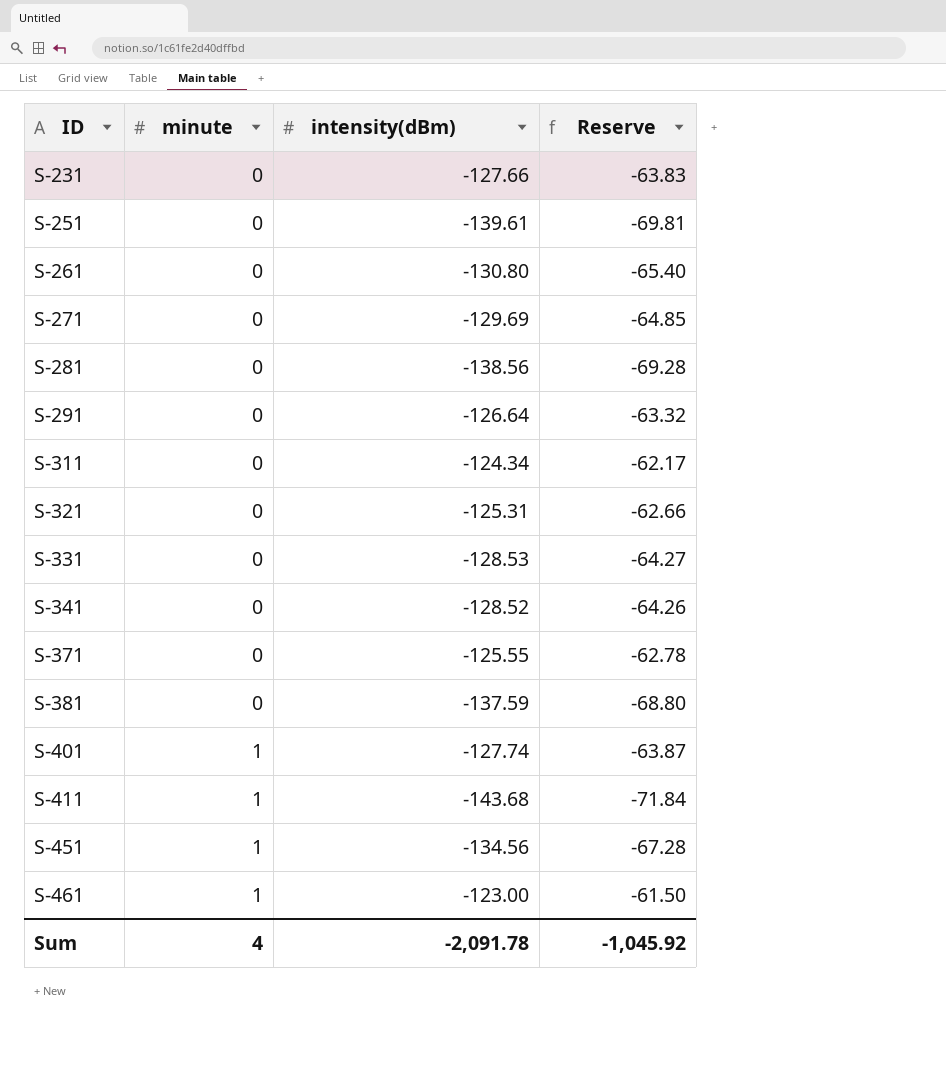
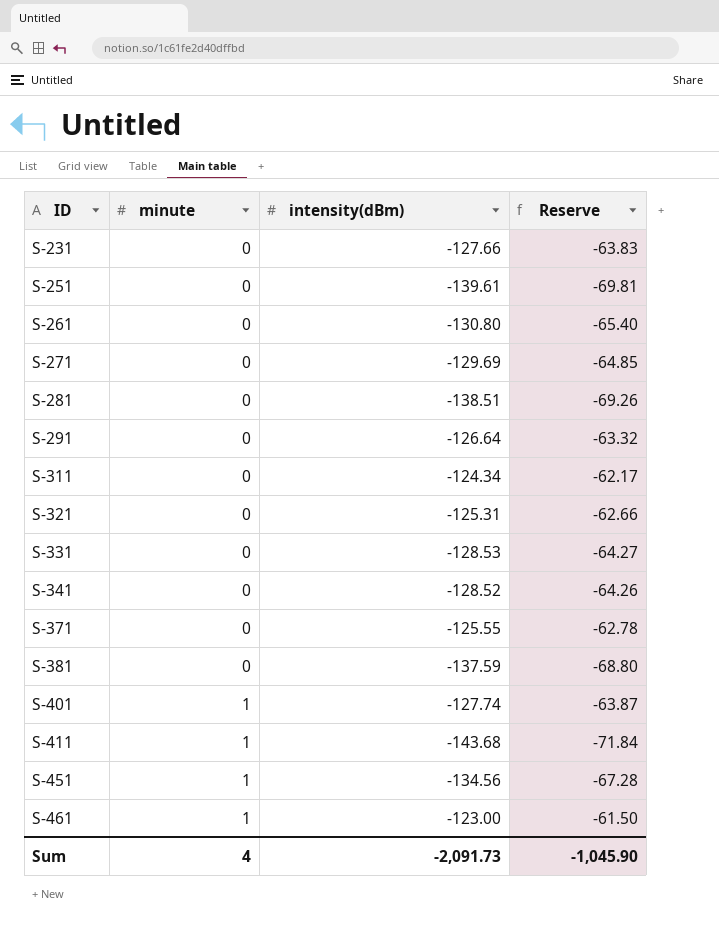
S-281 | intensity(dBm): -138.56 -> -138.51
S-281 | Reserve: -69.28 -> -69.26
Sum | intensity(dBm): -2,091.78 -> -2,091.73
Sum | Reserve: -1,045.92 -> -1,045.90

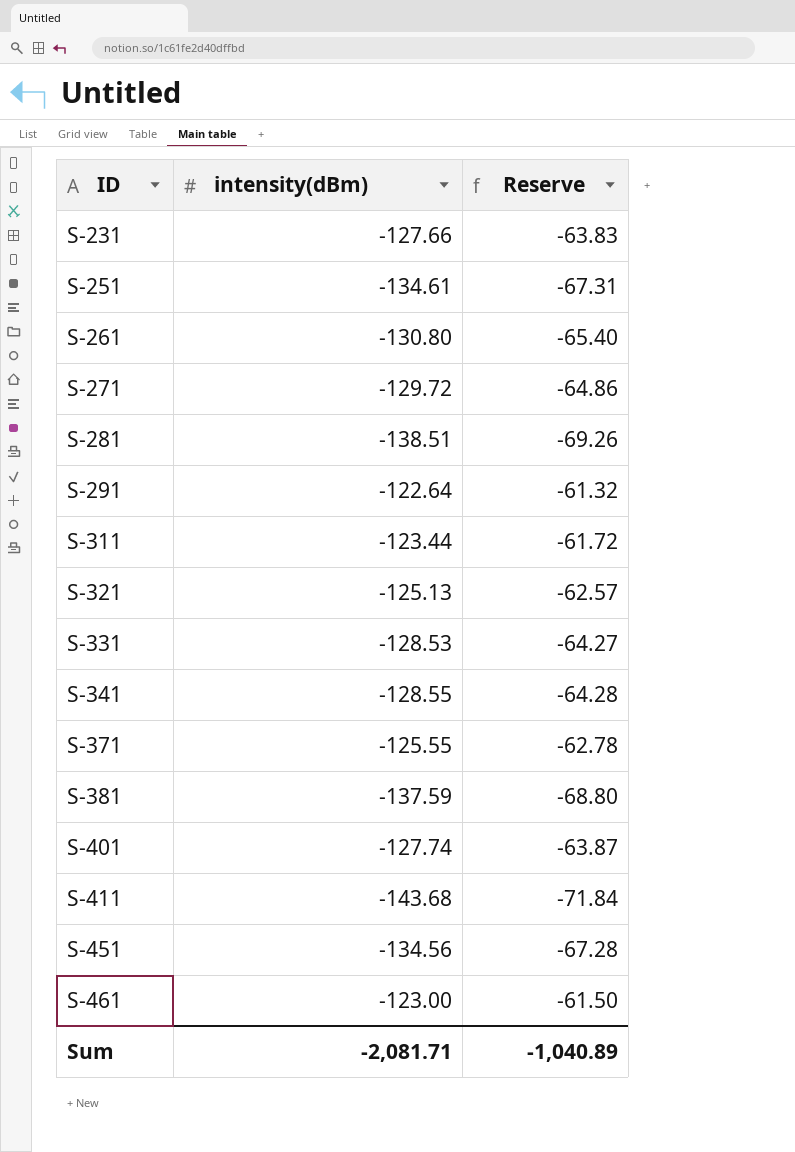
column minute | position: 2 -> none
S-251 | intensity(dBm): -139.61 -> -134.61
S-251 | Reserve: -69.81 -> -67.31
S-271 | intensity(dBm): -129.69 -> -129.72
S-271 | Reserve: -64.85 -> -64.86
S-291 | intensity(dBm): -126.64 -> -122.64
S-291 | Reserve: -63.32 -> -61.32
S-311 | intensity(dBm): -124.34 -> -123.44
S-311 | Reserve: -62.17 -> -61.72
S-321 | intensity(dBm): -125.31 -> -125.13
S-321 | Reserve: -62.66 -> -62.57
S-341 | intensity(dBm): -128.52 -> -128.55
S-341 | Reserve: -64.26 -> -64.28
Sum | intensity(dBm): -2,091.73 -> -2,081.71
Sum | Reserve: -1,045.90 -> -1,040.89

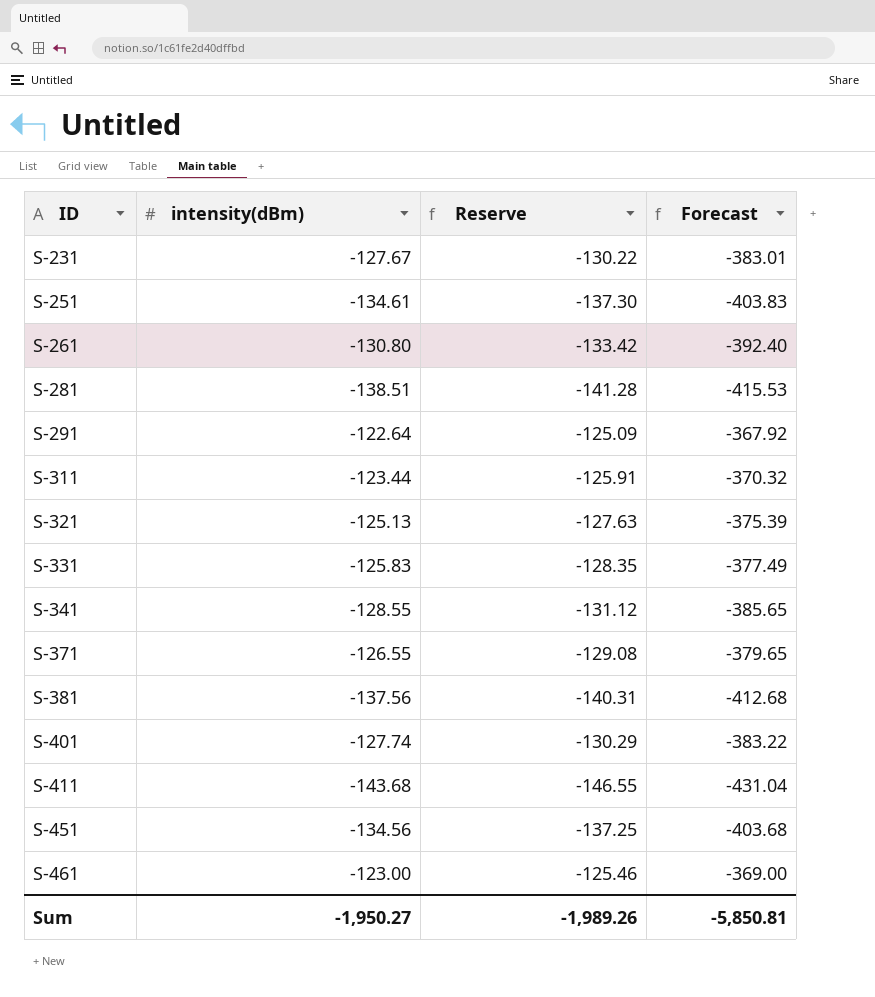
column Reserve | formula: [intensity(dBm)] * 0.5 -> [intensity(dBm)] * 1.02
column Forecast | formula: none -> [intensity(dBm)] * 3
row S-271: -129.72 | -64.86 -> none
S-231 | intensity(dBm): -127.66 -> -127.67
S-331 | intensity(dBm): -128.53 -> -125.83
S-371 | intensity(dBm): -125.55 -> -126.55
S-381 | intensity(dBm): -137.59 -> -137.56
Sum | intensity(dBm): -2,081.71 -> -1,950.27
Sum | Reserve: -1,040.89 -> -1,989.26

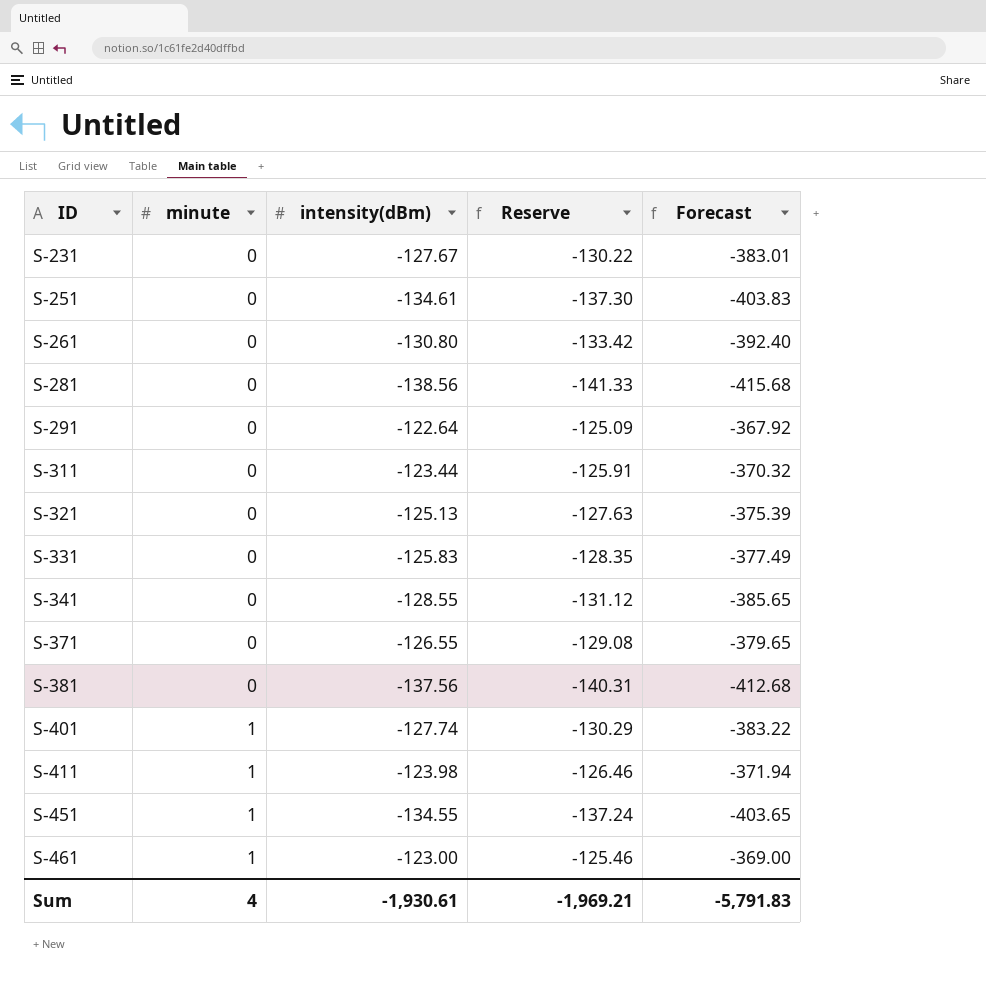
column minute | position: none -> 2
S-281 | intensity(dBm): -138.51 -> -138.56
S-281 | Reserve: -141.28 -> -141.33
S-281 | Forecast: -415.53 -> -415.68
S-411 | intensity(dBm): -143.68 -> -123.98
S-411 | Reserve: -146.55 -> -126.46
S-411 | Forecast: -431.04 -> -371.94
S-451 | intensity(dBm): -134.56 -> -134.55
S-451 | Reserve: -137.25 -> -137.24
S-451 | Forecast: -403.68 -> -403.65
Sum | intensity(dBm): -1,950.27 -> -1,930.61
Sum | Reserve: -1,989.26 -> -1,969.21
Sum | Forecast: -5,850.81 -> -5,791.83

